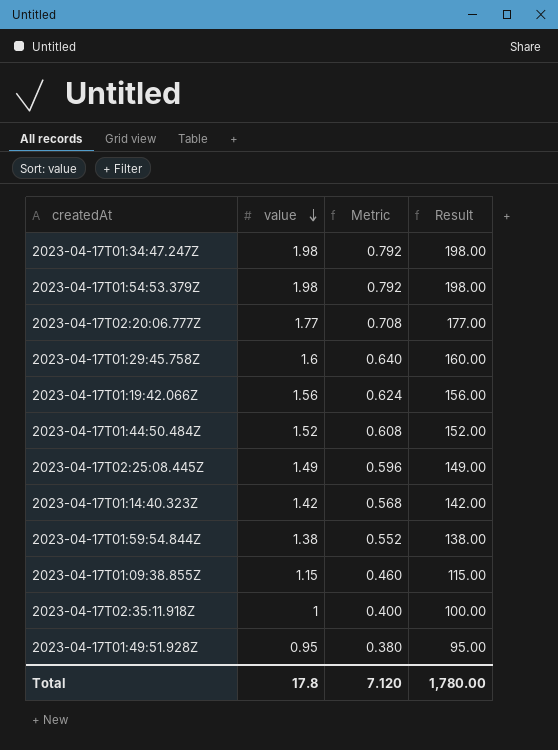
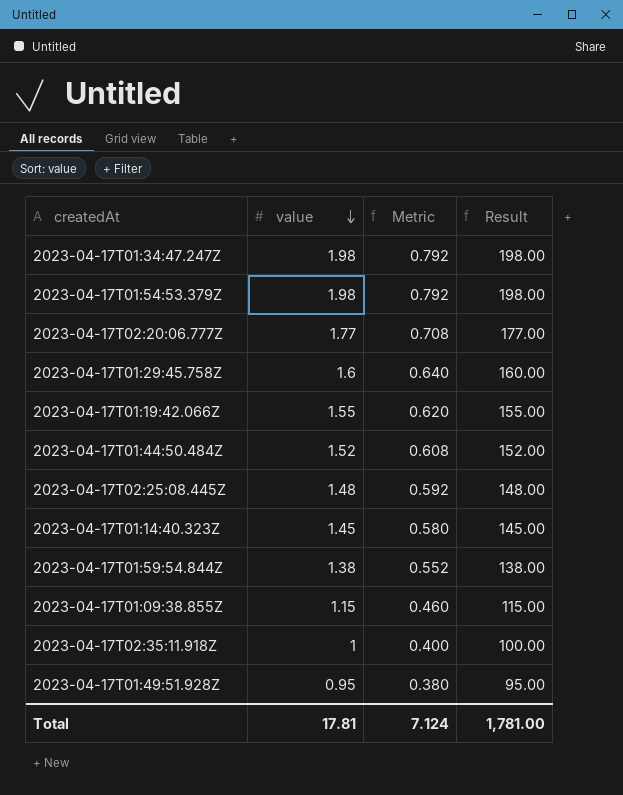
2023-04-17T01:19:42.066Z | value: 1.56 -> 1.55
2023-04-17T01:19:42.066Z | Metric: 0.624 -> 0.620
2023-04-17T01:19:42.066Z | Result: 156.00 -> 155.00
2023-04-17T02:25:08.445Z | value: 1.49 -> 1.48
2023-04-17T02:25:08.445Z | Metric: 0.596 -> 0.592
2023-04-17T02:25:08.445Z | Result: 149.00 -> 148.00
2023-04-17T01:14:40.323Z | value: 1.42 -> 1.45
2023-04-17T01:14:40.323Z | Metric: 0.568 -> 0.580
2023-04-17T01:14:40.323Z | Result: 142.00 -> 145.00
Total | value: 17.8 -> 17.81
Total | Metric: 7.120 -> 7.124
Total | Result: 1,780.00 -> 1,781.00

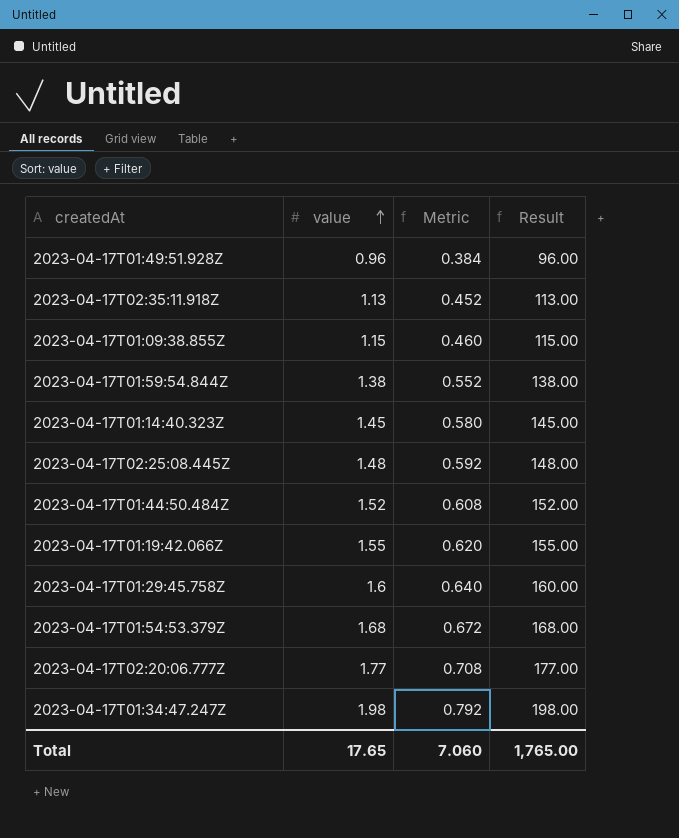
row order: value descending -> value ascending
2023-04-17T01:49:51.928Z | value: 0.95 -> 0.96
2023-04-17T01:49:51.928Z | Metric: 0.380 -> 0.384
2023-04-17T01:49:51.928Z | Result: 95.00 -> 96.00
2023-04-17T02:35:11.918Z | value: 1 -> 1.13
2023-04-17T02:35:11.918Z | Metric: 0.400 -> 0.452
2023-04-17T02:35:11.918Z | Result: 100.00 -> 113.00
2023-04-17T01:54:53.379Z | value: 1.98 -> 1.68
2023-04-17T01:54:53.379Z | Metric: 0.792 -> 0.672
2023-04-17T01:54:53.379Z | Result: 198.00 -> 168.00
Total | value: 17.81 -> 17.65
Total | Metric: 7.124 -> 7.060
Total | Result: 1,781.00 -> 1,765.00

